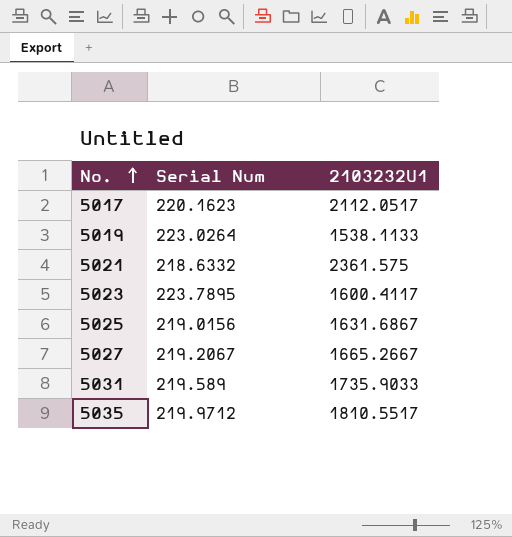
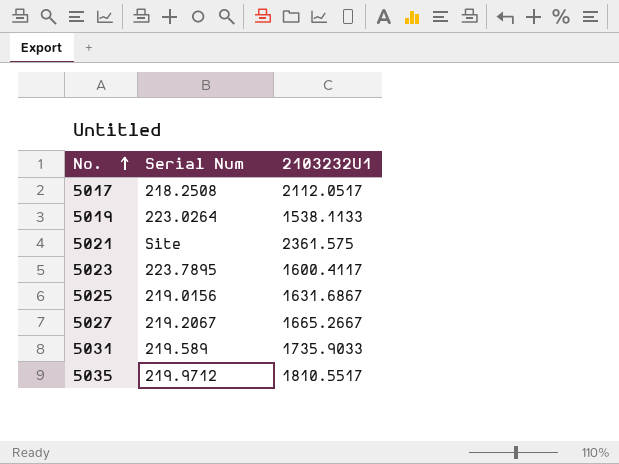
5017 | Serial Num: 220.1623 -> 218.2508
5021 | Serial Num: 218.6332 -> Site

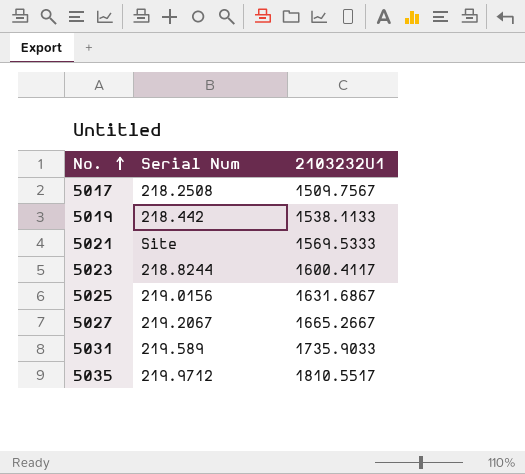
5017 | 2103232U1: 2112.0517 -> 1509.7567
5019 | Serial Num: 223.0264 -> 218.442
5021 | 2103232U1: 2361.575 -> 1569.5333
5023 | Serial Num: 223.7895 -> 218.8244

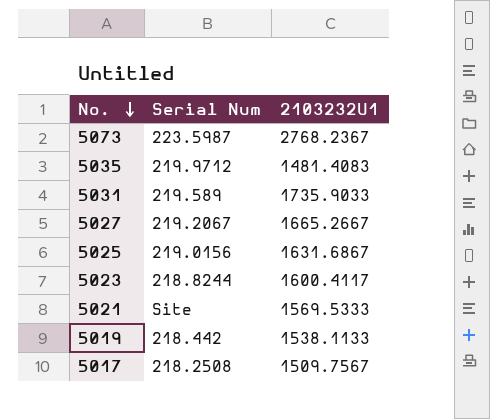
row order: No. ascending -> No. descending
row 5073: none -> 223.5987 | 2768.2367
5035 | 2103232U1: 1810.5517 -> 1481.4083

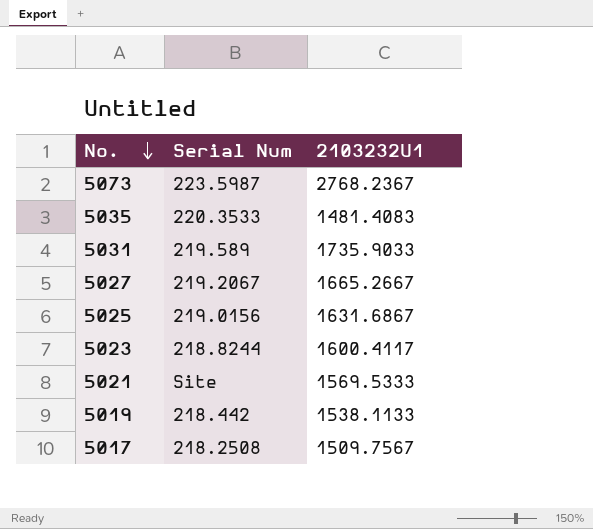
5035 | Serial Num: 219.9712 -> 220.3533

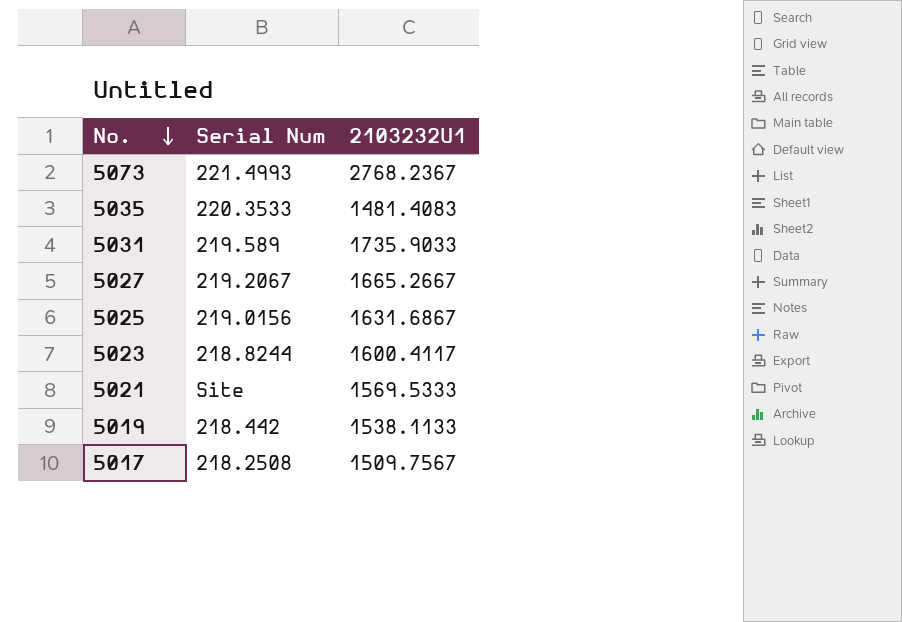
5073 | Serial Num: 223.5987 -> 221.4993

